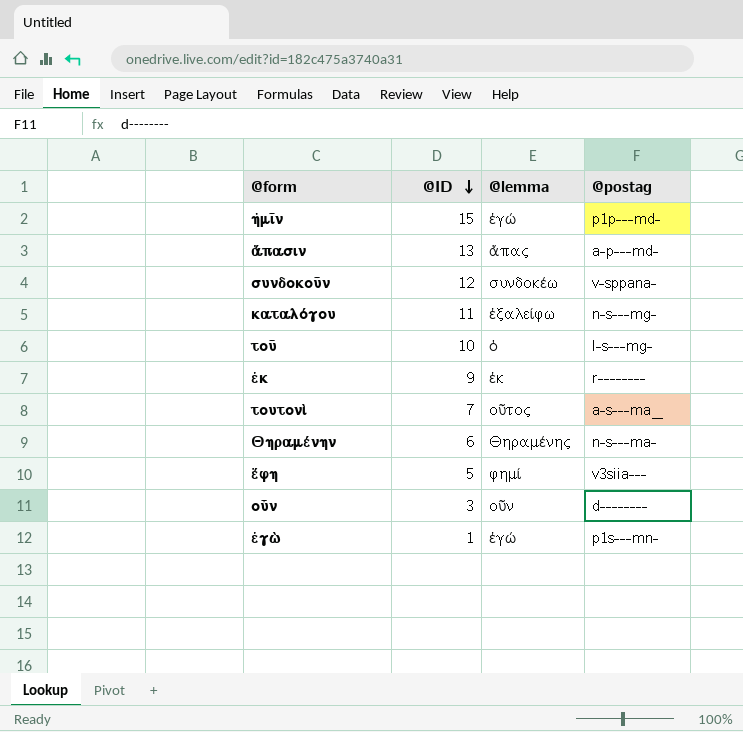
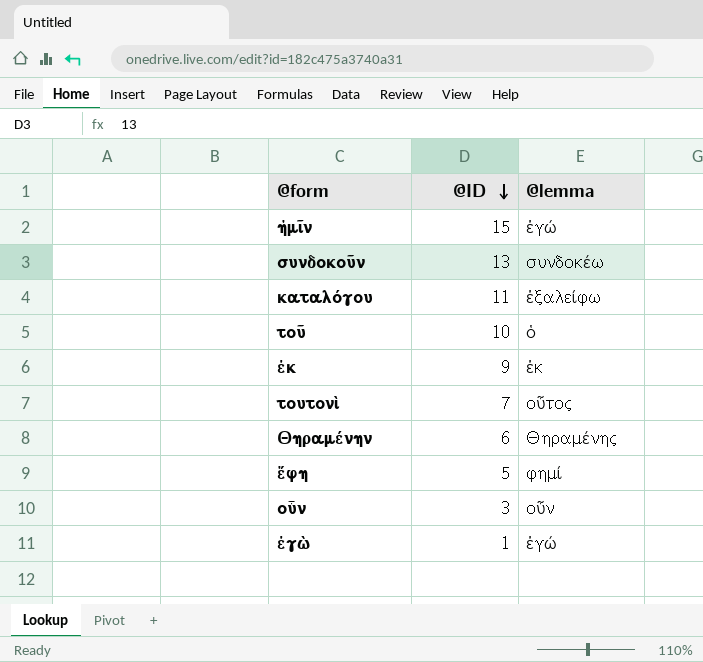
column @postag | position: 4 -> none
row ἅπασιν: 13 | ἅπας | a-p---md- -> none
συνδοκοῦν | @ID: 12 -> 13

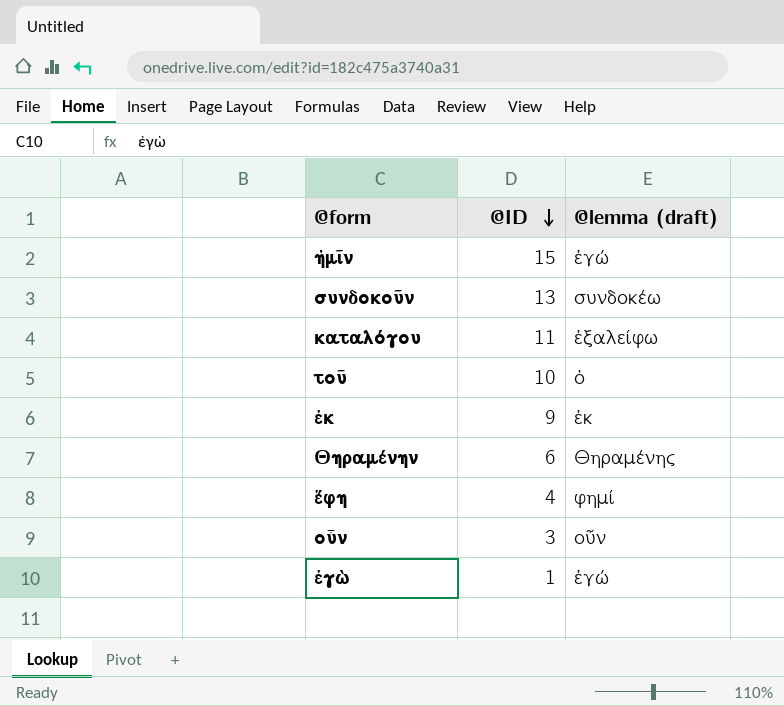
column name: @lemma -> @lemma (draft)
row τουτονὶ: 7 | οὗτος -> none
ἔφη | @ID: 5 -> 4

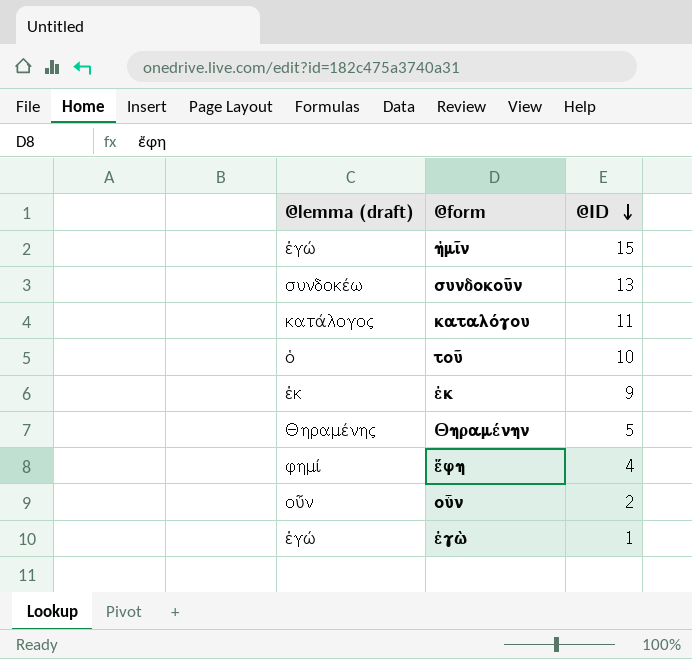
column @lemma (draft) | position: 3 -> 1
καταλόγου | @lemma (draft): ἐξαλείφω -> κατάλογος
Θηραμένην | @ID: 6 -> 5
οὖν | @ID: 3 -> 2

